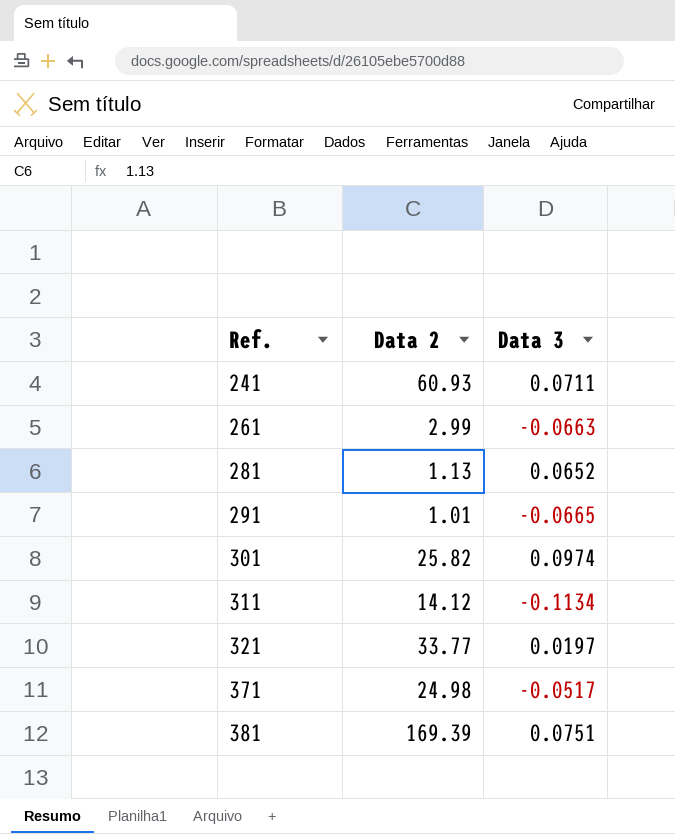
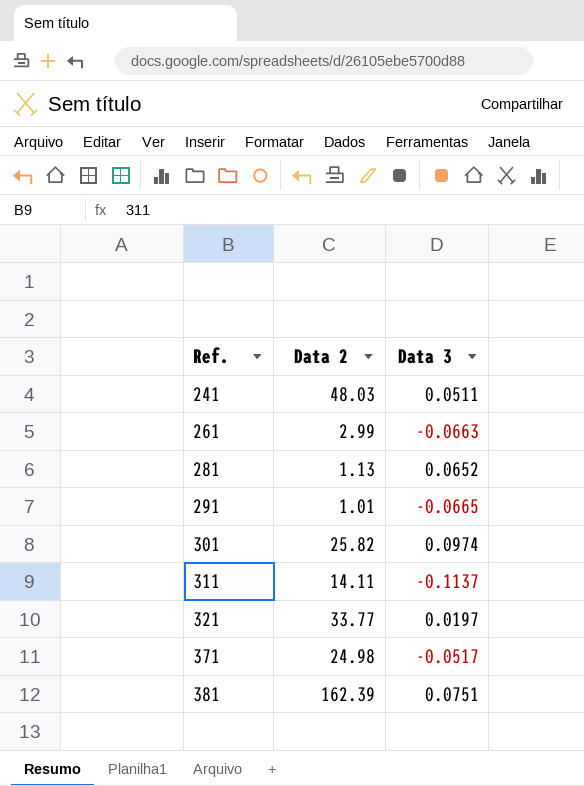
241 | Data 2: 60.93 -> 48.03
241 | Data 3: 0.0711 -> 0.0511
311 | Data 2: 14.12 -> 14.11
311 | Data 3: -0.1134 -> -0.1137
381 | Data 2: 169.39 -> 162.39

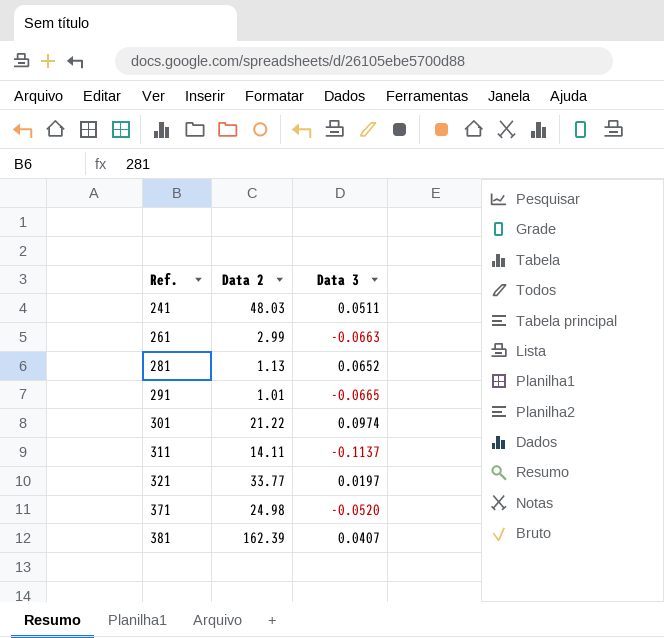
301 | Data 2: 25.82 -> 21.22
371 | Data 3: -0.0517 -> -0.0520
381 | Data 3: 0.0751 -> 0.0407

